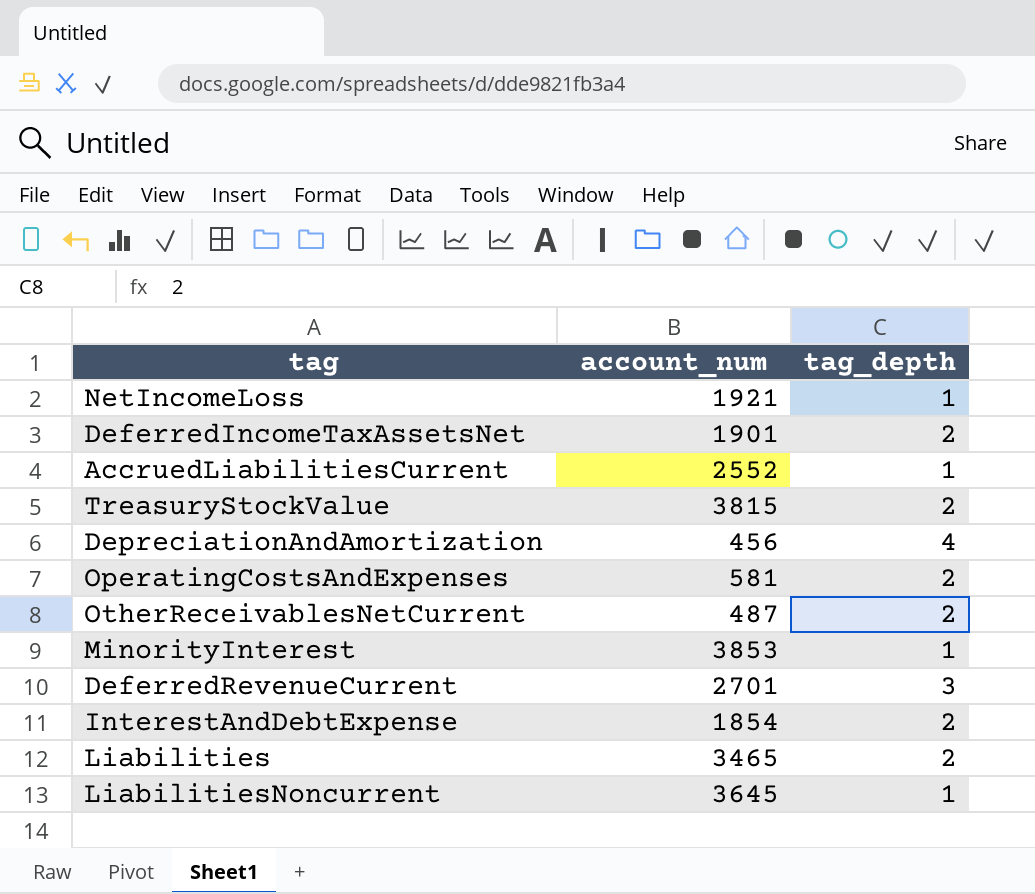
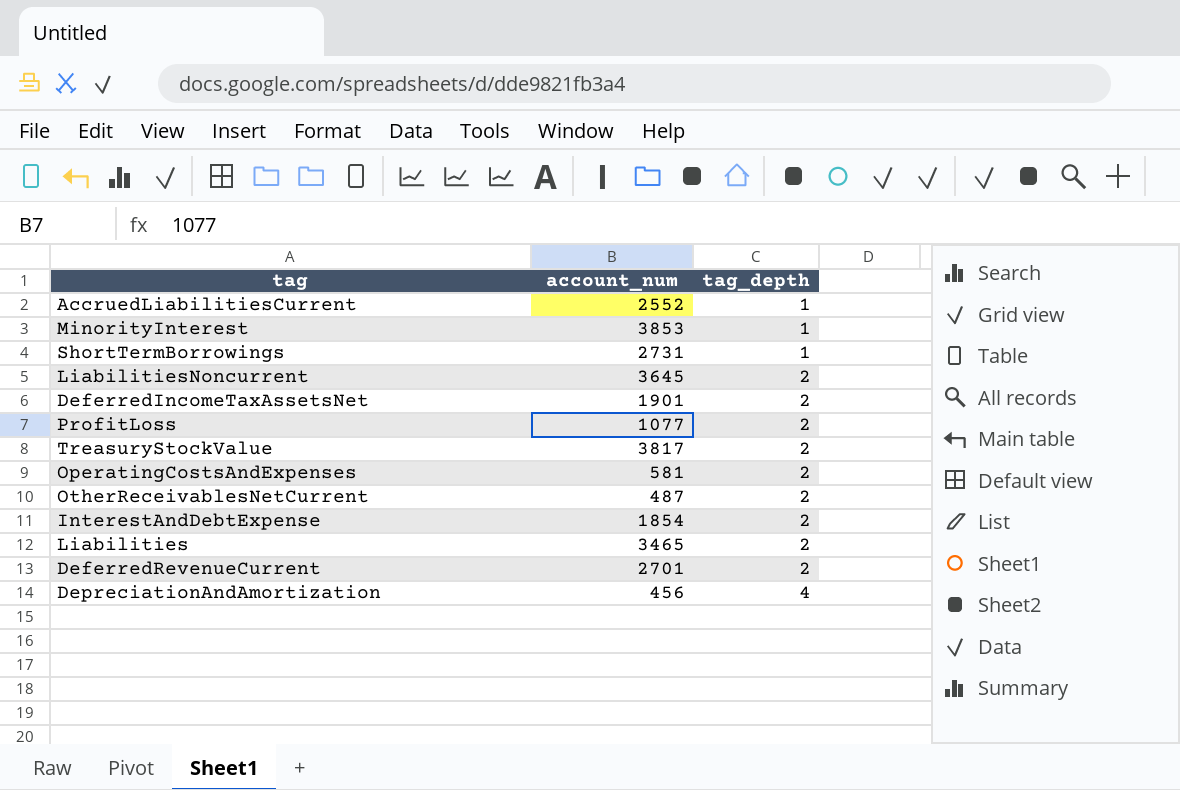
row order: none -> tag_depth ascending
row NetIncomeLoss: 1921 | 1 -> none
row ShortTermBorrowings: none -> 2731 | 1
LiabilitiesNoncurrent | tag_depth: 1 -> 2
row ProfitLoss: none -> 1077 | 2
TreasuryStockValue | account_num: 3815 -> 3817
DeferredRevenueCurrent | tag_depth: 3 -> 2

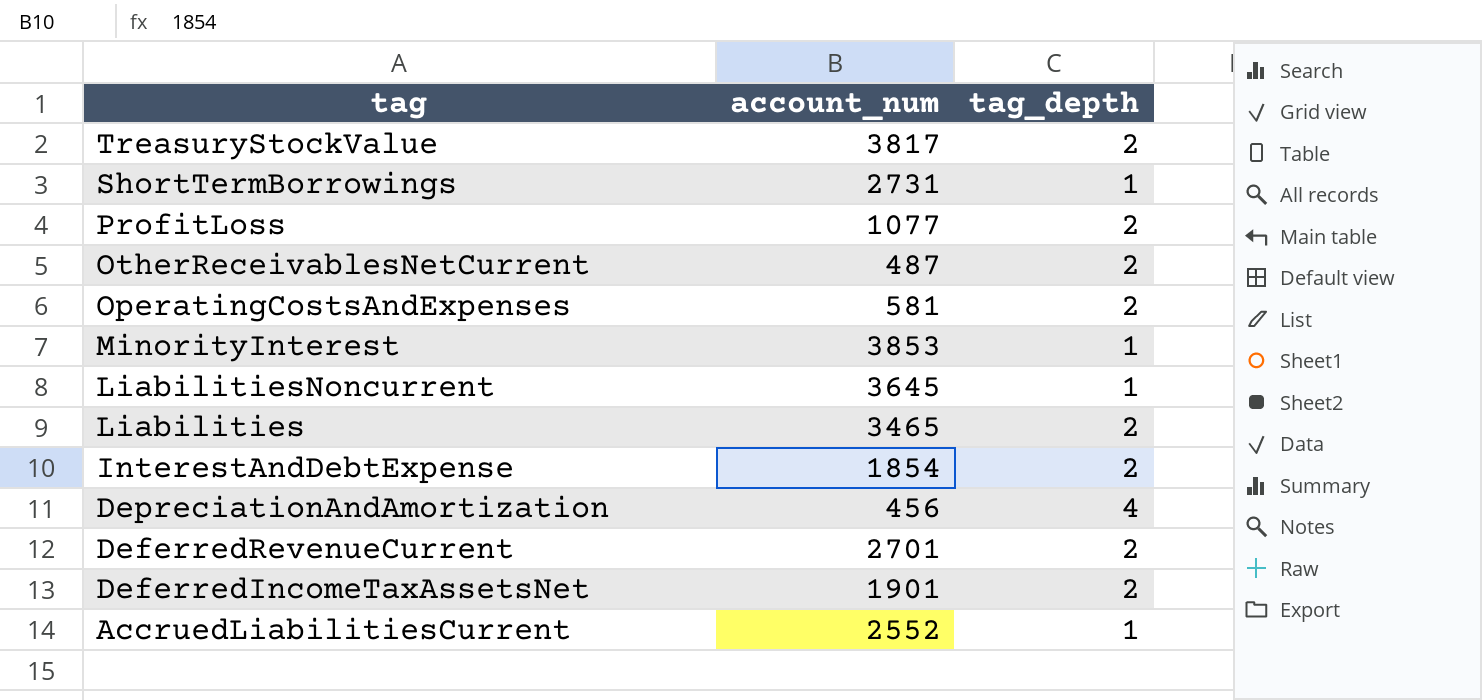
row order: tag_depth ascending -> tag descending
LiabilitiesNoncurrent | tag_depth: 2 -> 1

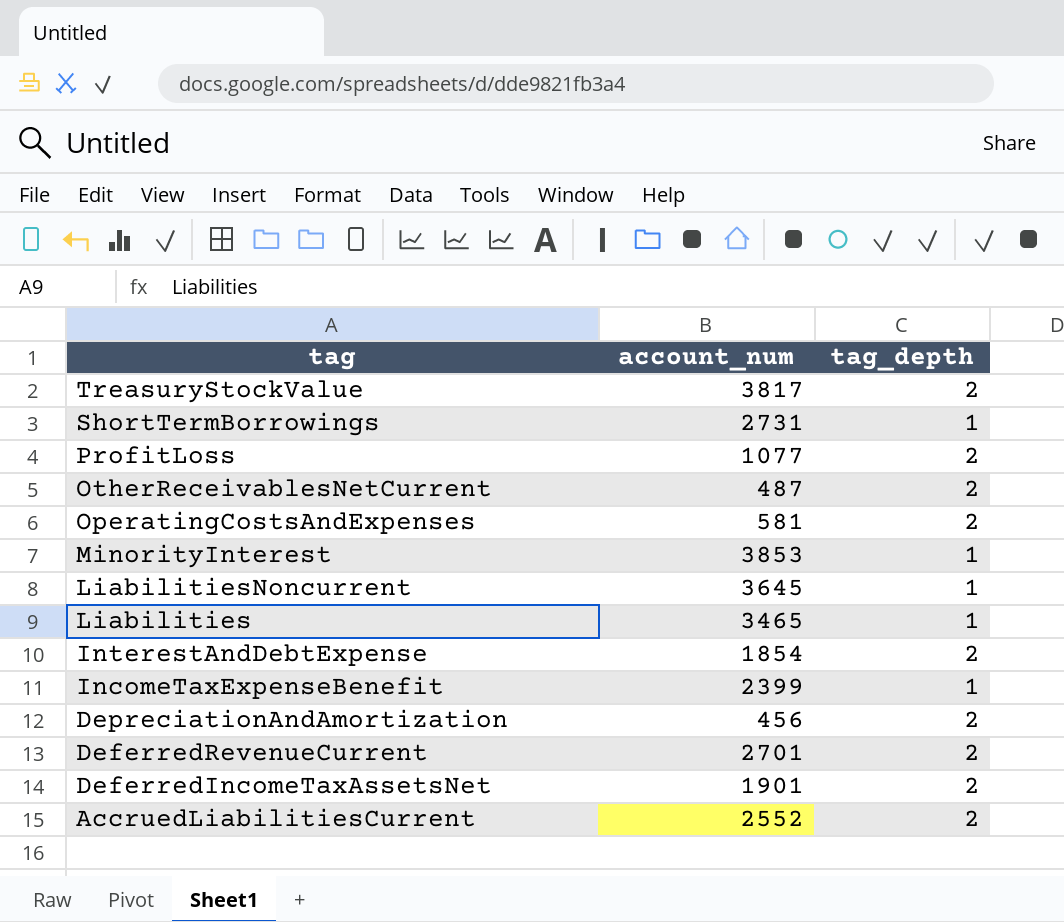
Liabilities | tag_depth: 2 -> 1
row IncomeTaxExpenseBenefit: none -> 2399 | 1
DepreciationAndAmortization | tag_depth: 4 -> 2
AccruedLiabilitiesCurrent | tag_depth: 1 -> 2

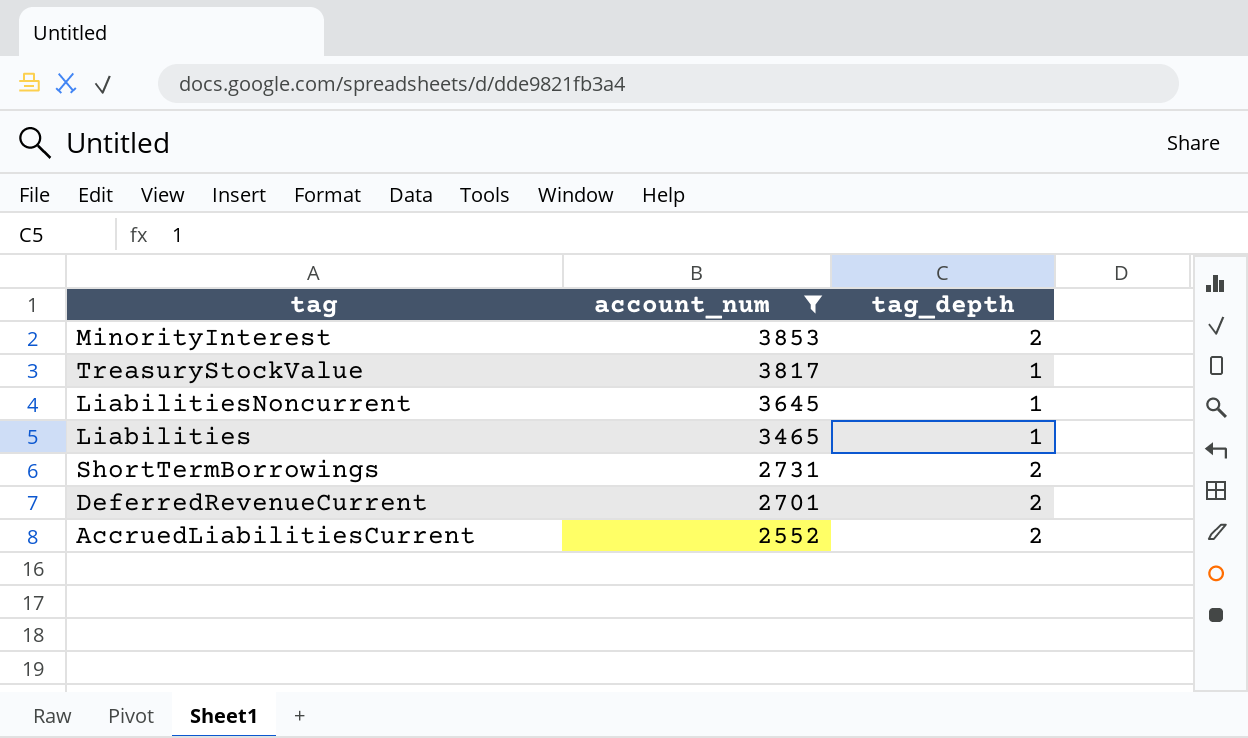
filter: none -> account_num >= 2552
row order: tag descending -> account_num descending
MinorityInterest | tag_depth: 1 -> 2
TreasuryStockValue | tag_depth: 2 -> 1
ShortTermBorrowings | tag_depth: 1 -> 2

